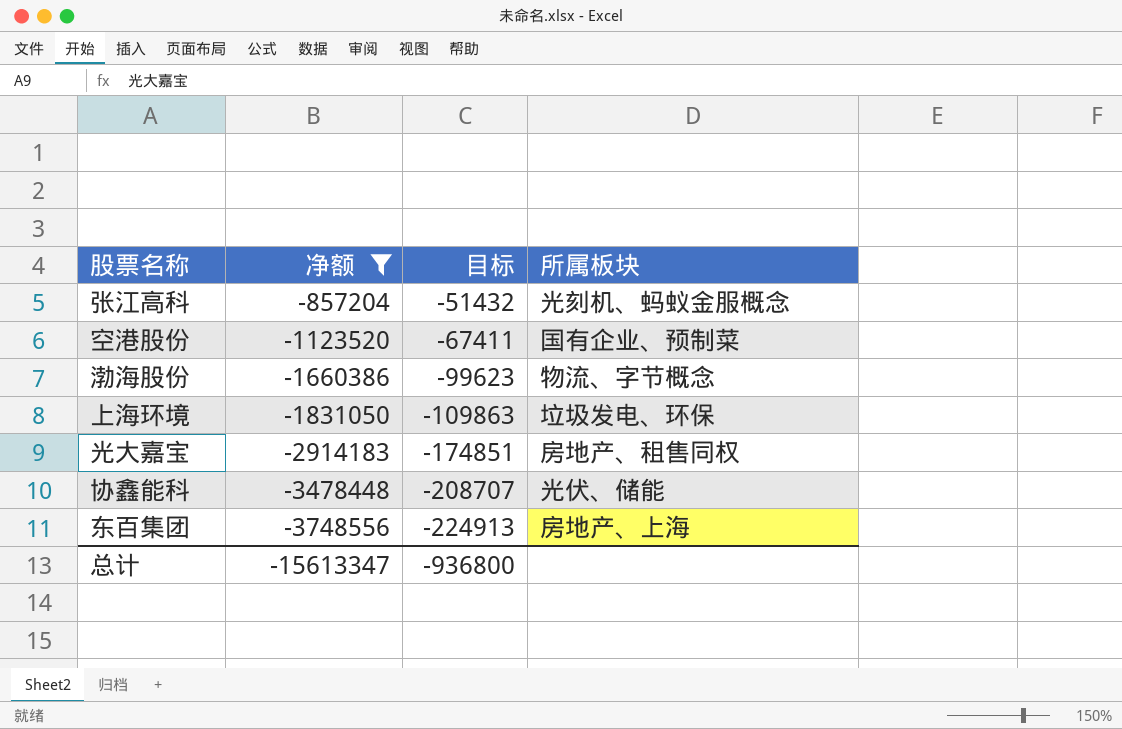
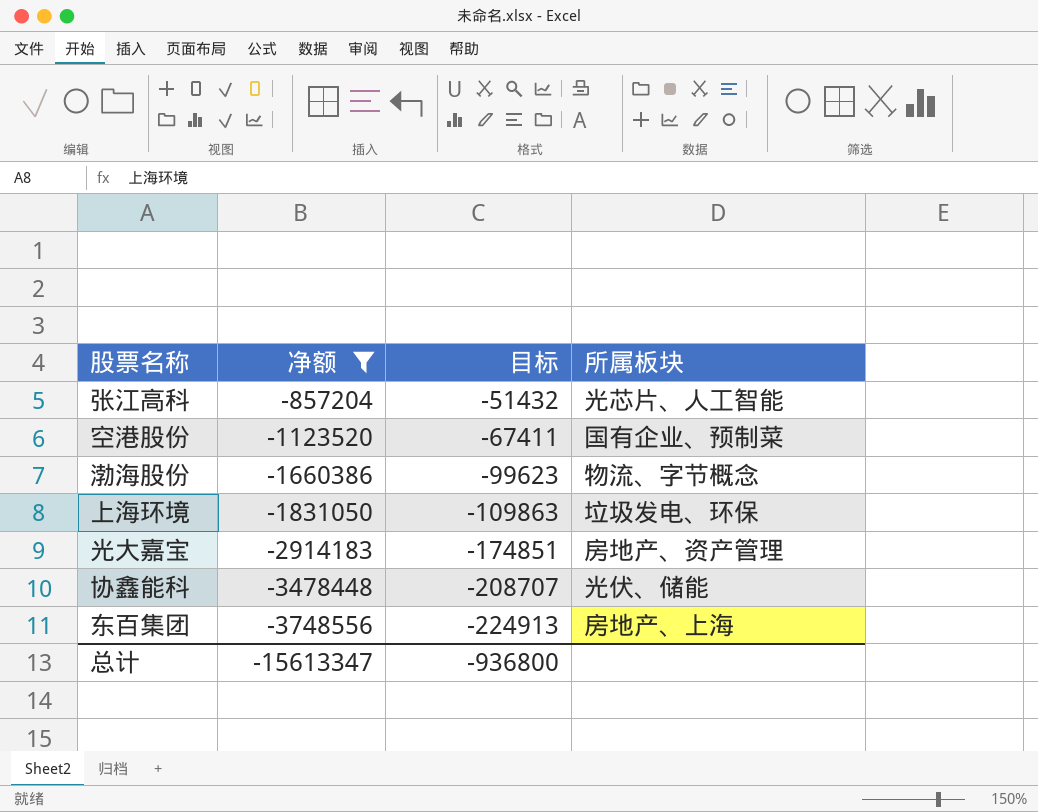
张江高科 | 所属板块: 光刻机、蚂蚁金服概念 -> 光芯片、人工智能
光大嘉宝 | 所属板块: 房地产、租售同权 -> 房地产、资产管理

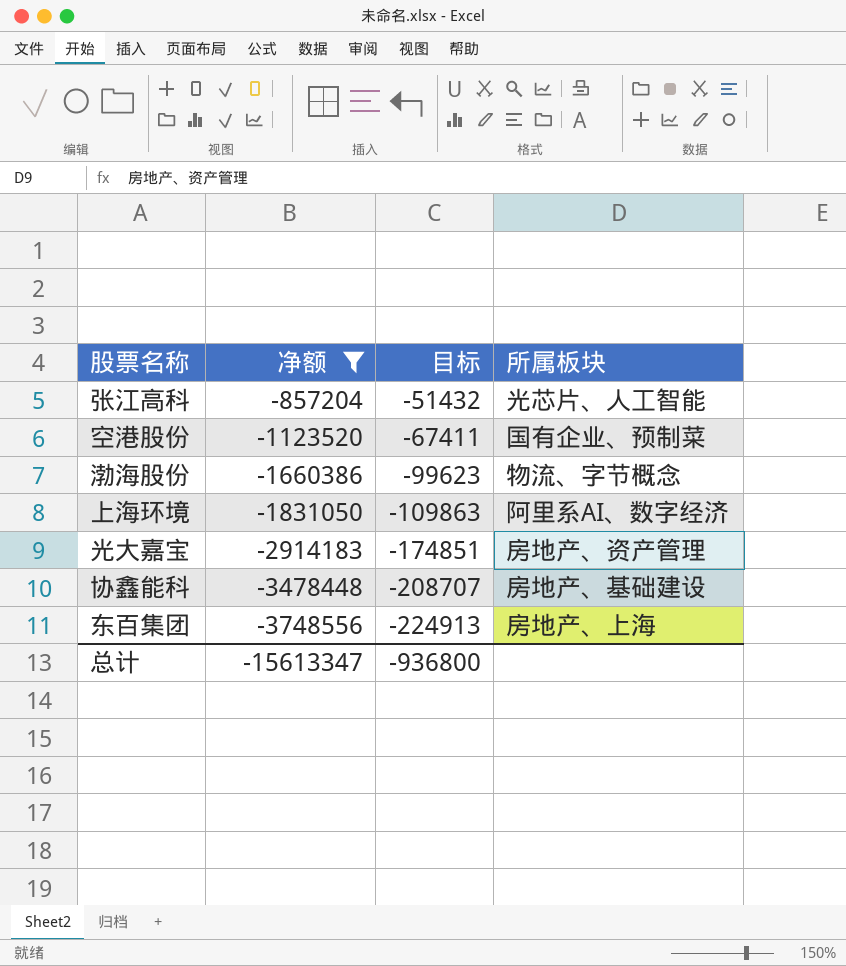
上海环境 | 所属板块: 垃圾发电、环保 -> 阿里系AI、数字经济
协鑫能科 | 所属板块: 光伏、储能 -> 房地产、基础建设

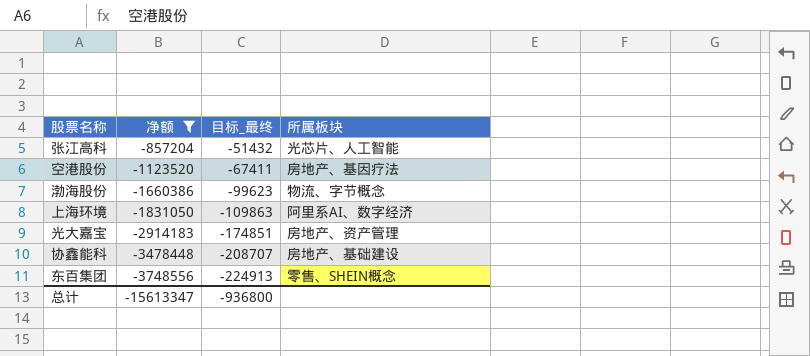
column name: 目标 -> 目标_最终
空港股份 | 所属板块: 国有企业、预制菜 -> 房地产、基因疗法
东百集团 | 所属板块: 房地产、上海 -> 零售、SHEIN概念

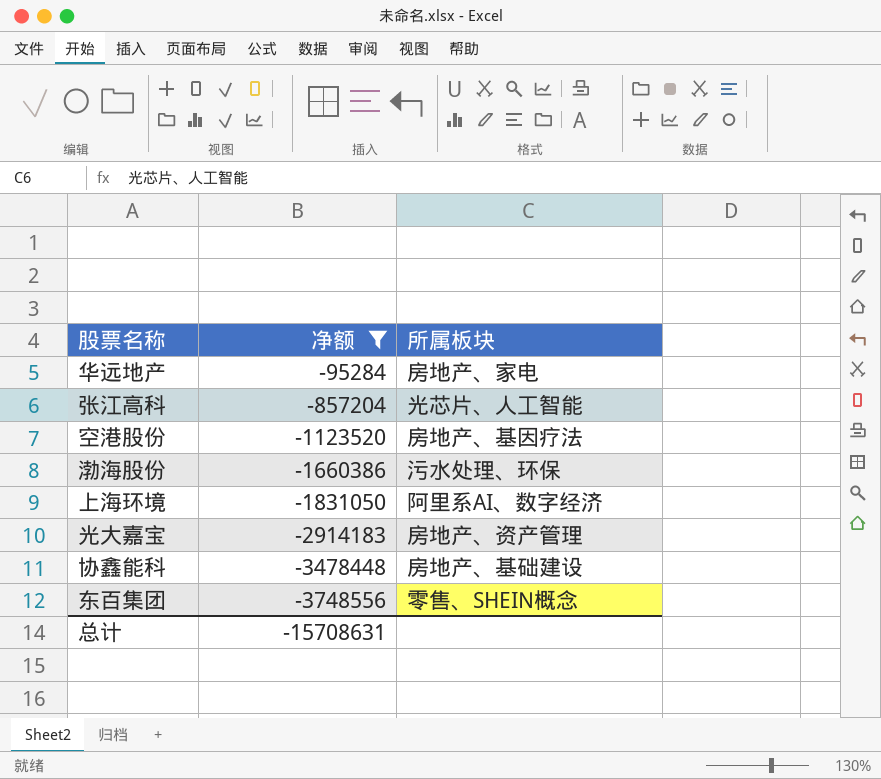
column 目标_最终 | formula: [净额] * 0.06 -> none
row 华远地产: none -> -95284 | 房地产、家电
渤海股份 | 所属板块: 物流、字节概念 -> 污水处理、环保
总计 | 净额: -15613347 -> -15708631

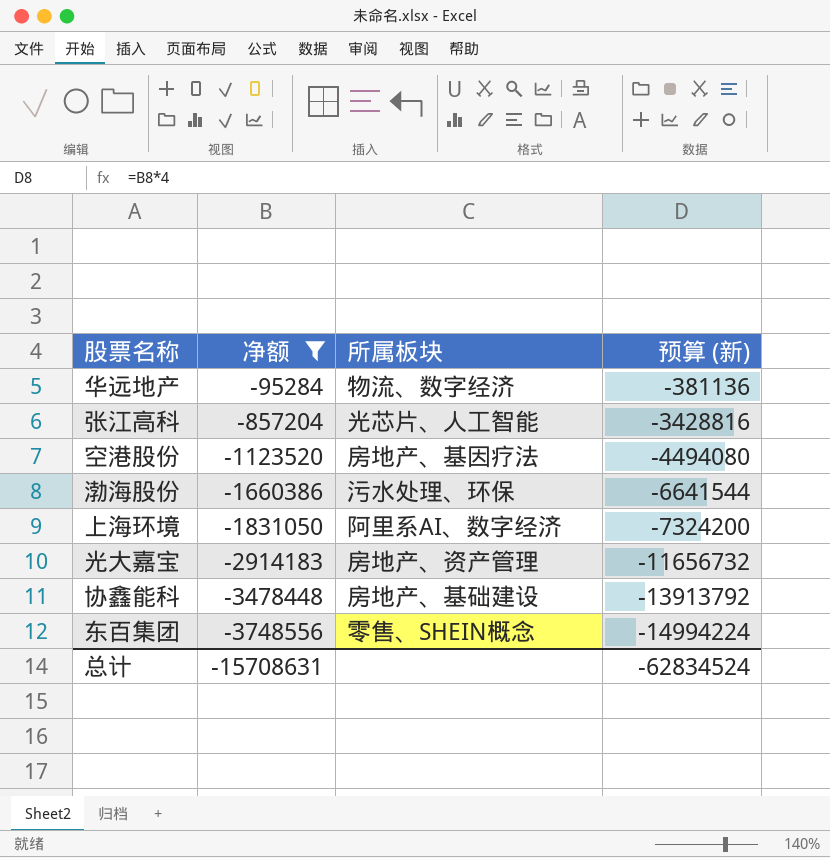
column 预算 (新) | formula: none -> [净额] * 4
华远地产 | 所属板块: 房地产、家电 -> 物流、数字经济

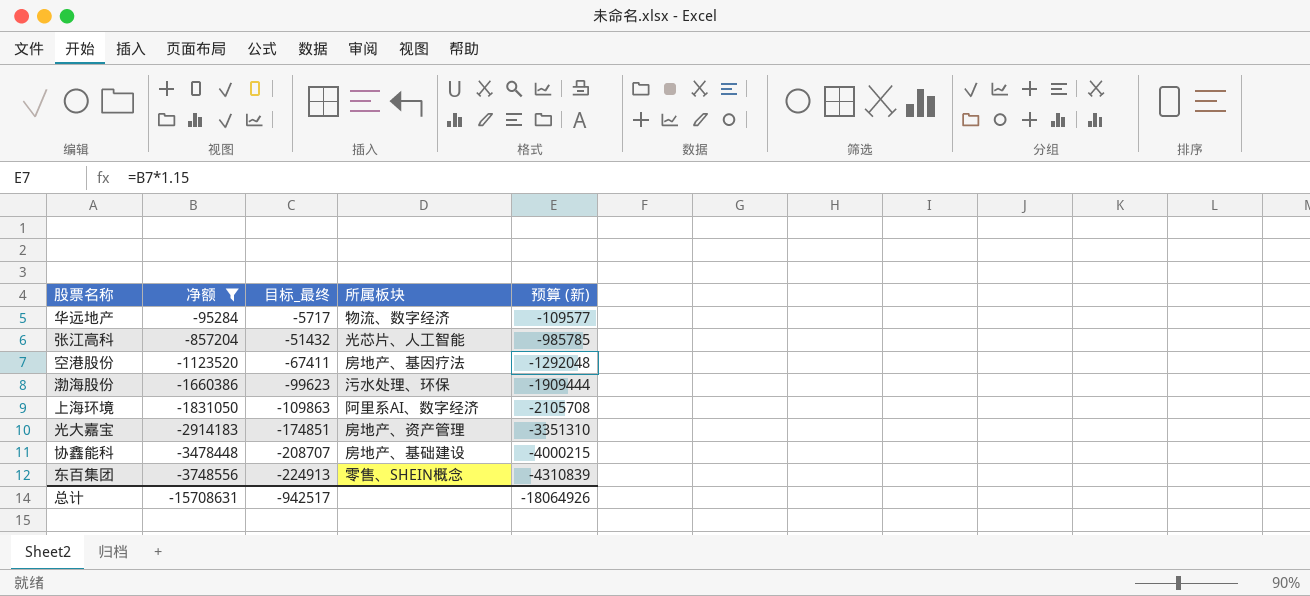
column 目标_最终 | formula: none -> [净额] * 0.06
column 预算 (新) | formula: [净额] * 4 -> [净额] * 1.15
总计 | 预算 (新): -62834524 -> -18064926

